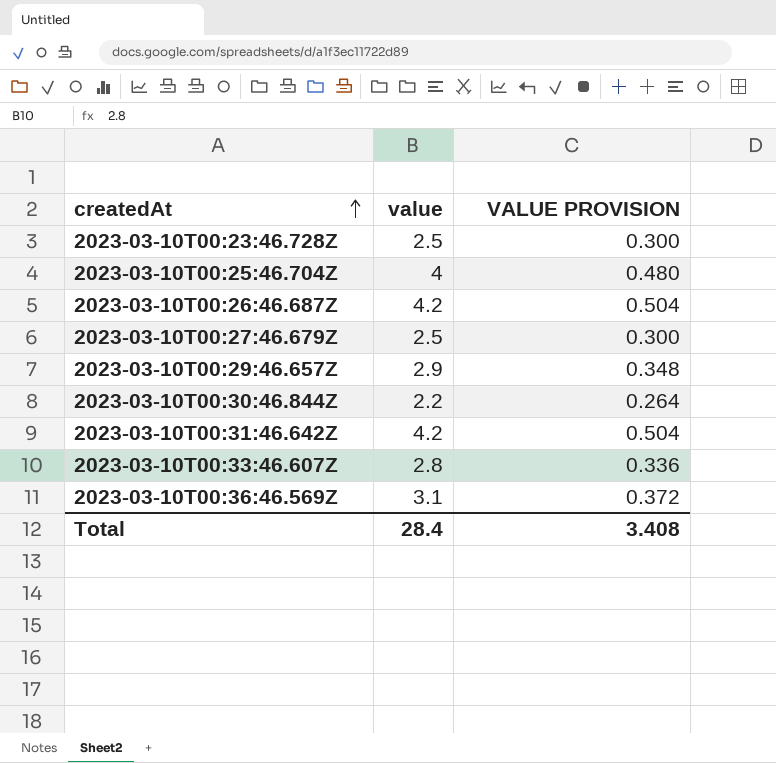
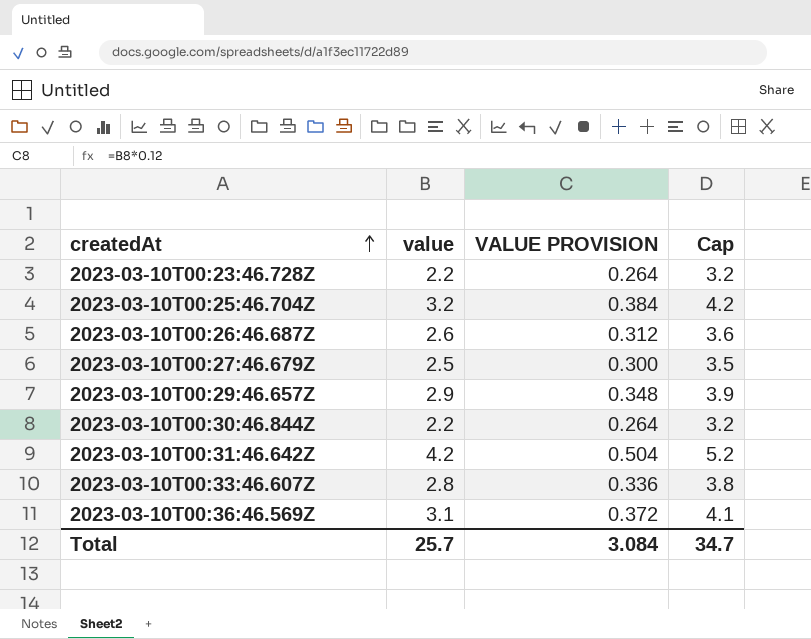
column Cap | formula: none -> [value] + 1
2023-03-10T00:23:46.728Z | value: 2.5 -> 2.2
2023-03-10T00:23:46.728Z | VALUE PROVISION: 0.300 -> 0.264
2023-03-10T00:25:46.704Z | value: 4 -> 3.2
2023-03-10T00:25:46.704Z | VALUE PROVISION: 0.480 -> 0.384
2023-03-10T00:26:46.687Z | value: 4.2 -> 2.6
2023-03-10T00:26:46.687Z | VALUE PROVISION: 0.504 -> 0.312
Total | value: 28.4 -> 25.7
Total | VALUE PROVISION: 3.408 -> 3.084

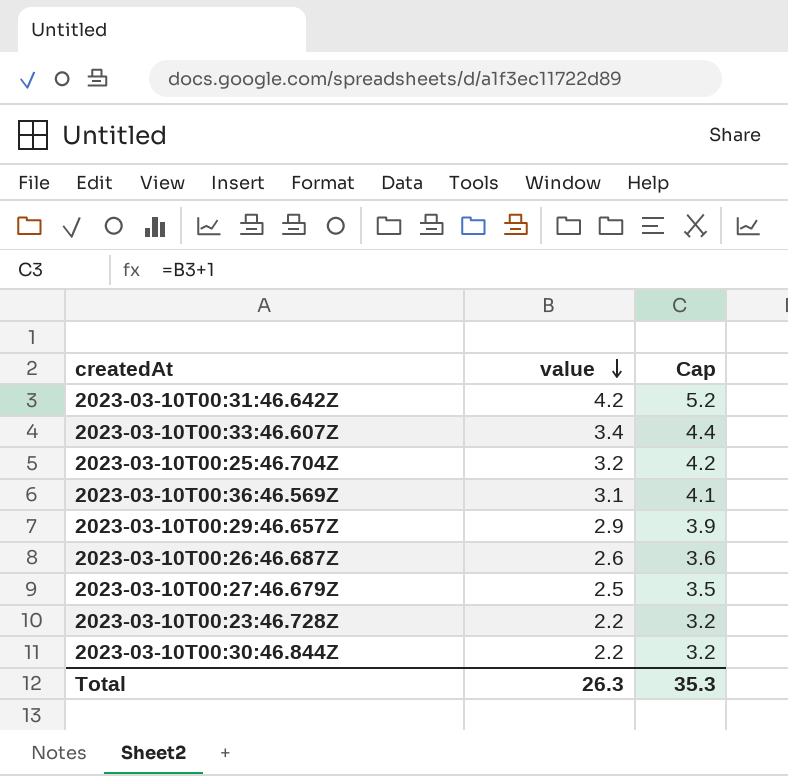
row order: createdAt ascending -> value descending
column VALUE PROVISION | formula: [value] * 0.12 -> none
2023-03-10T00:33:46.607Z | value: 2.8 -> 3.4
2023-03-10T00:33:46.607Z | Cap: 3.8 -> 4.4
Total | value: 25.7 -> 26.3
Total | Cap: 34.7 -> 35.3

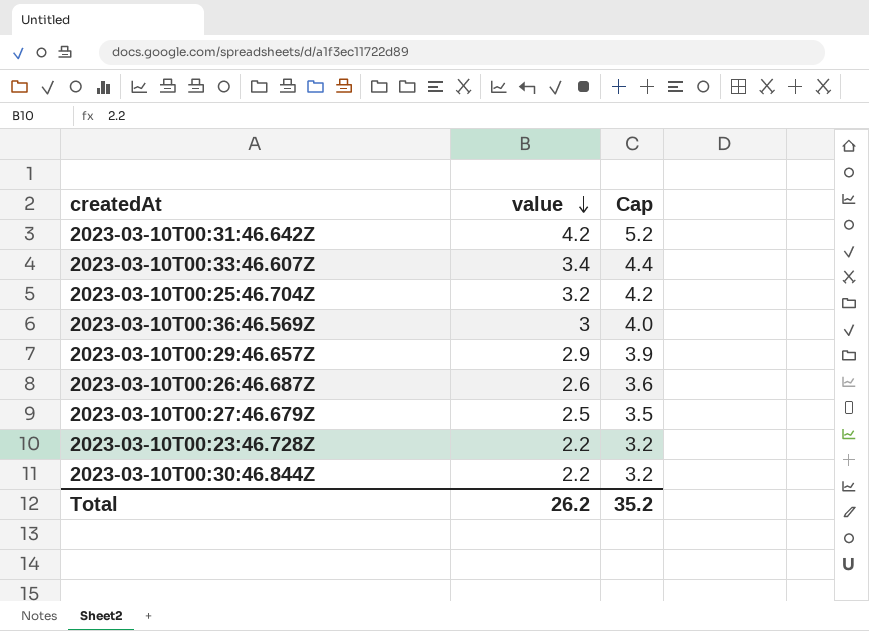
2023-03-10T00:36:46.569Z | value: 3.1 -> 3
2023-03-10T00:36:46.569Z | Cap: 4.1 -> 4.0
Total | value: 26.3 -> 26.2
Total | Cap: 35.3 -> 35.2

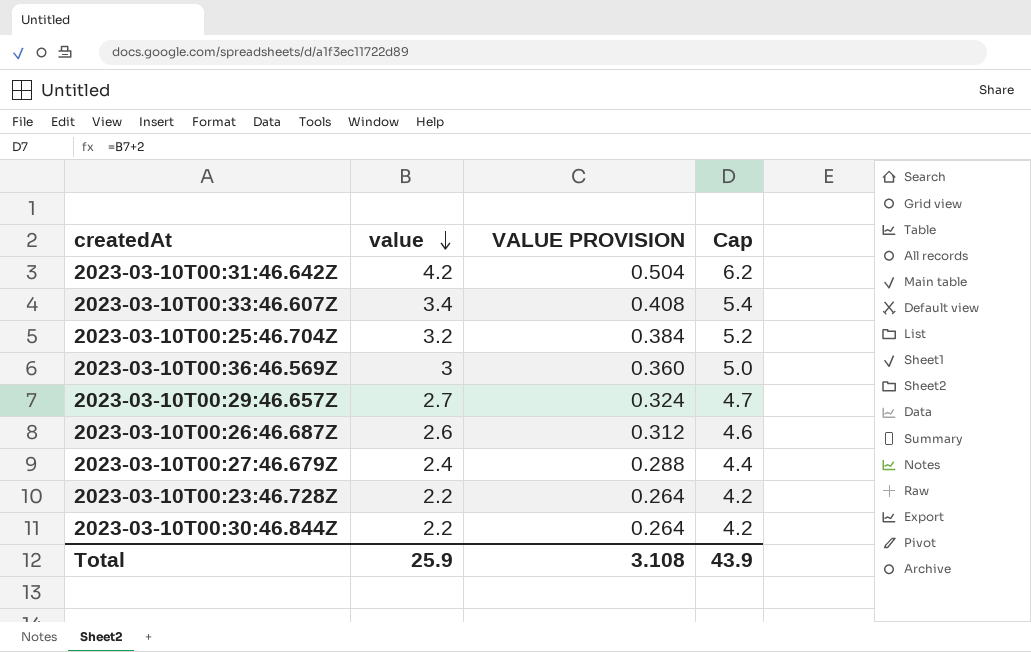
column VALUE PROVISION | formula: none -> [value] * 0.12
column Cap | formula: [value] + 1 -> [value] + 2
2023-03-10T00:29:46.657Z | value: 2.9 -> 2.7
2023-03-10T00:27:46.679Z | value: 2.5 -> 2.4
Total | value: 26.2 -> 25.9
Total | Cap: 35.2 -> 43.9

